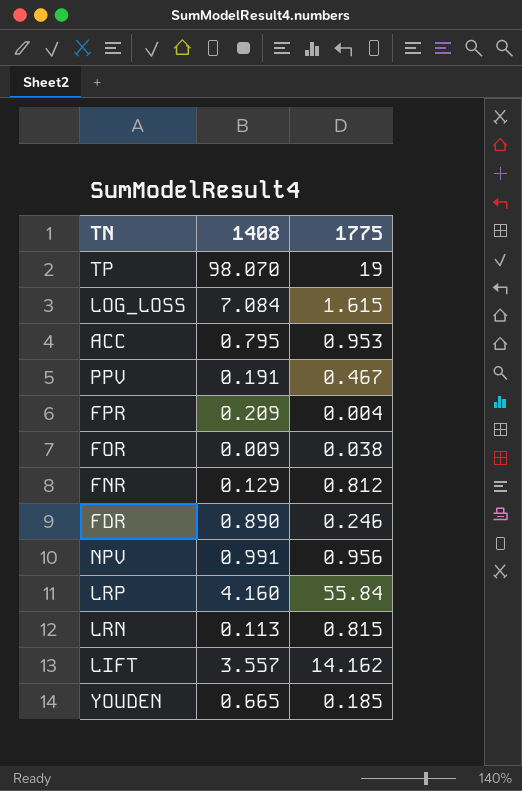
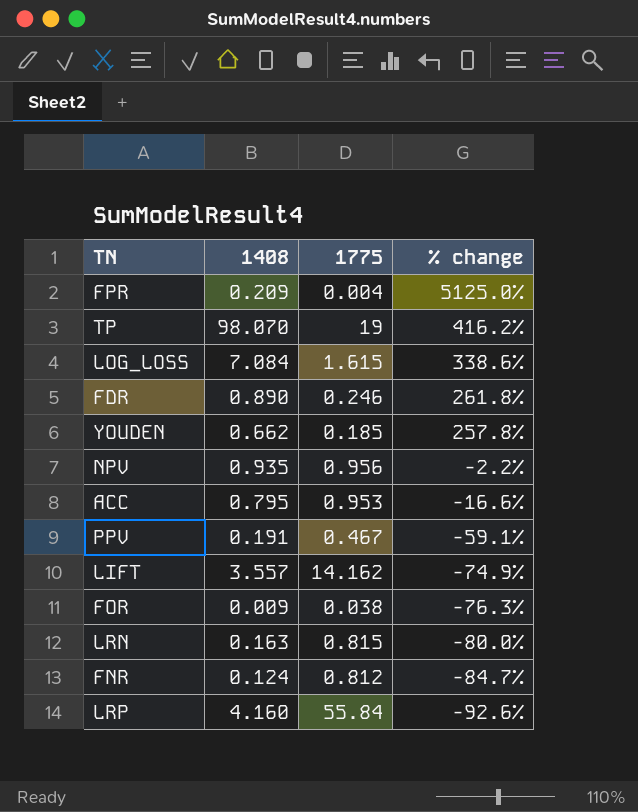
row order: none -> % change descending
column % change | formula: none -> ([1408] - [1775]) / [1775]
YOUDEN | 1408: 0.665 -> 0.662
NPV | 1408: 0.991 -> 0.935
LRN | 1408: 0.113 -> 0.163
FNR | 1408: 0.129 -> 0.124

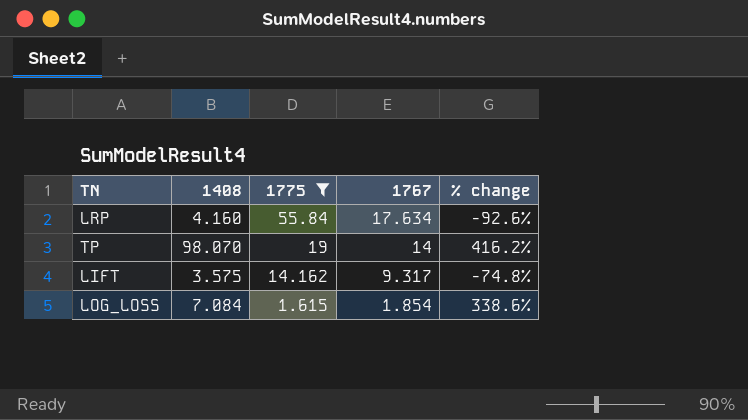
filter: none -> 1775 >= 1.615
row order: % change descending -> 1775 descending
column 1767 | position: none -> 4
LIFT | 1408: 3.557 -> 3.575
LIFT | % change: -74.9% -> -74.8%

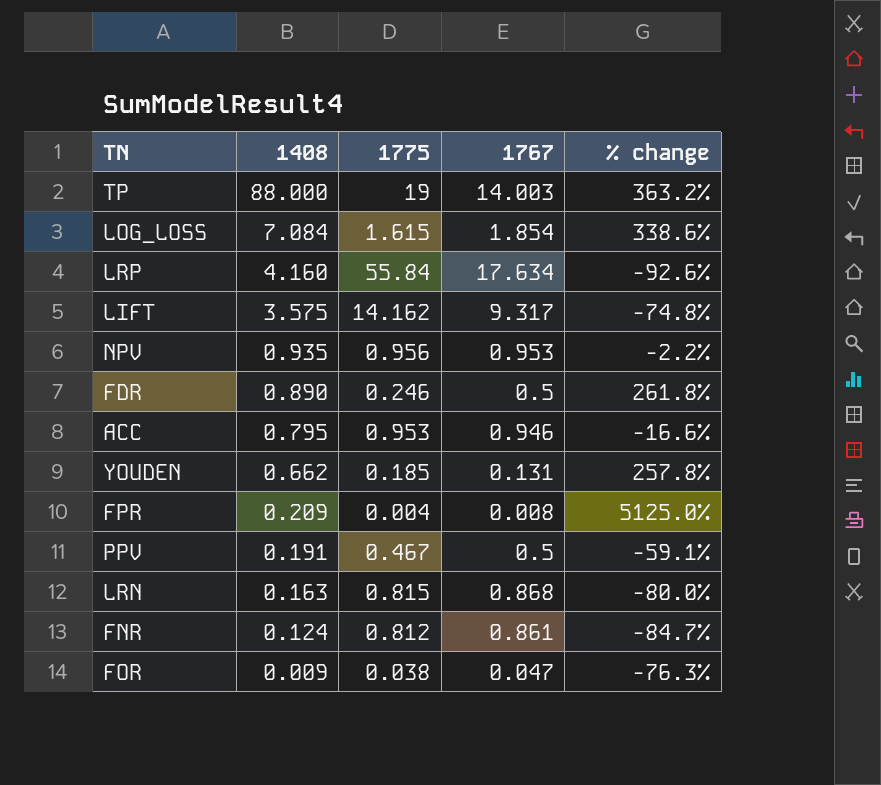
filter: 1775 >= 1.615 -> none
row order: 1775 descending -> 1408 descending
TP | 1408: 98.070 -> 88.000
TP | 1767: 14 -> 14.003
TP | % change: 416.2% -> 363.2%

